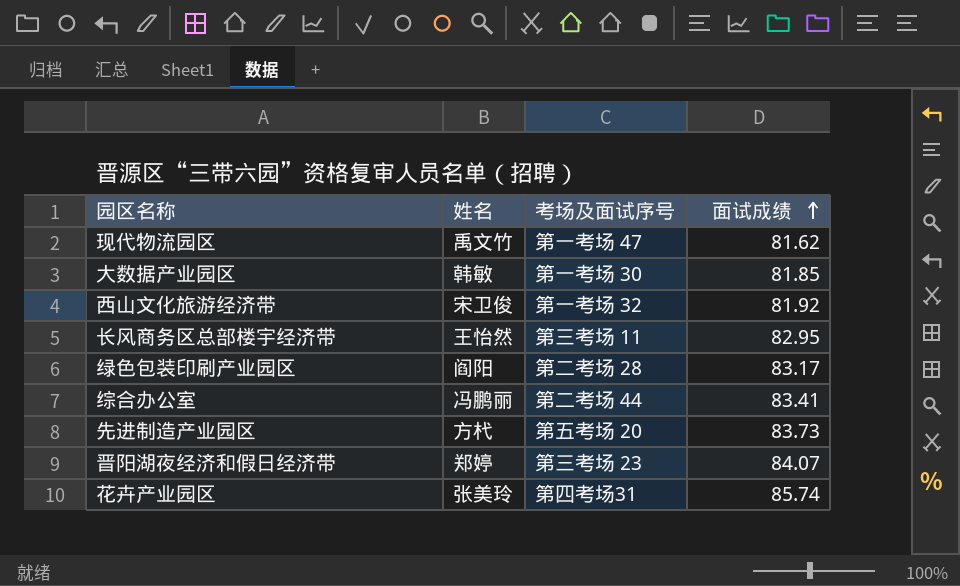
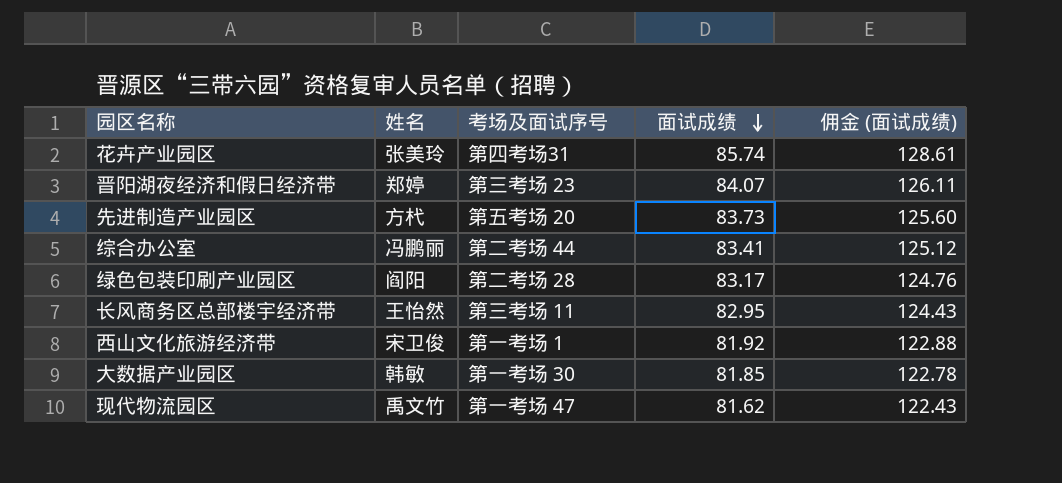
row order: 面试成绩 ascending -> 面试成绩 descending
column 佣金 (面试成绩) | formula: none -> [面试成绩] * 1.5
西山文化旅游经济带 | 考场及面试序号: 第一考场 32 -> 第一考场 1

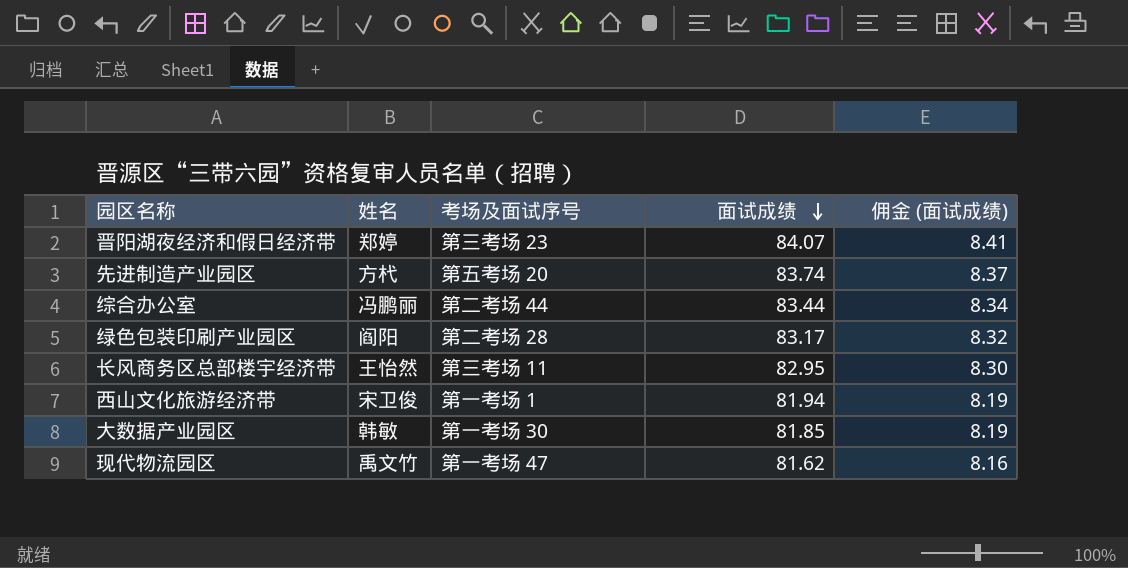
column 佣金 (面试成绩) | formula: [面试成绩] * 1.5 -> [面试成绩] * 0.1
row 花卉产业园区: 张美玲 | 第四考场31 | 85.74 | 128.61 -> none
先进制造产业园区 | 面试成绩: 83.73 -> 83.74
综合办公室 | 面试成绩: 83.41 -> 83.44
西山文化旅游经济带 | 面试成绩: 81.92 -> 81.94

